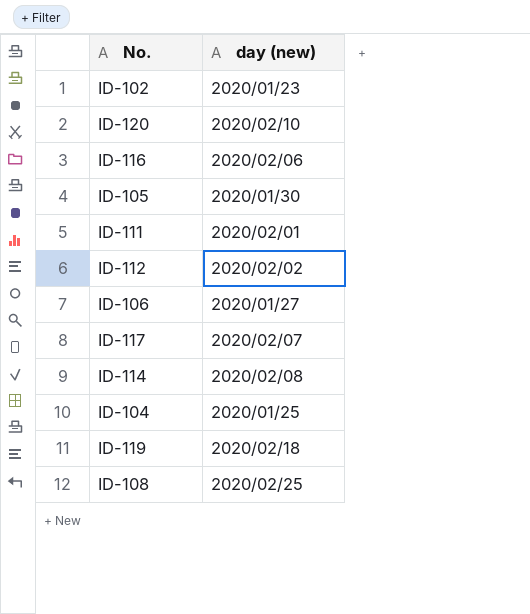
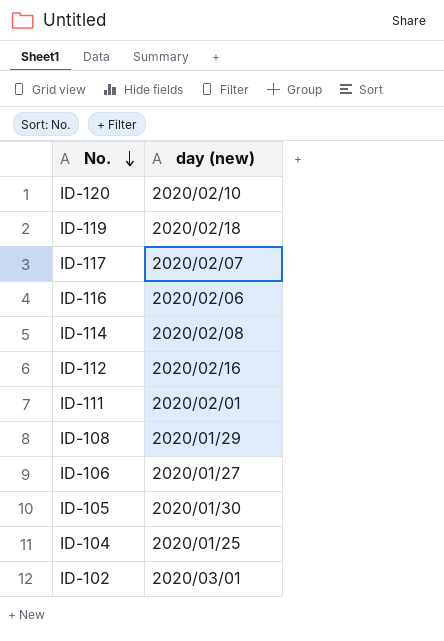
row order: none -> No. descending
ID-112 | day (new): 2020/02/02 -> 2020/02/16
ID-108 | day (new): 2020/02/25 -> 2020/01/29
ID-102 | day (new): 2020/01/23 -> 2020/03/01

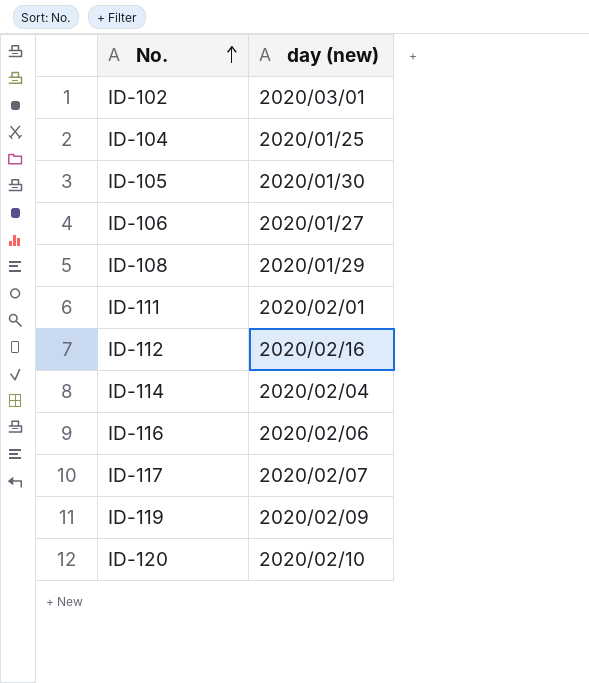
row order: No. descending -> No. ascending
ID-114 | day (new): 2020/02/08 -> 2020/02/04
ID-119 | day (new): 2020/02/18 -> 2020/02/09

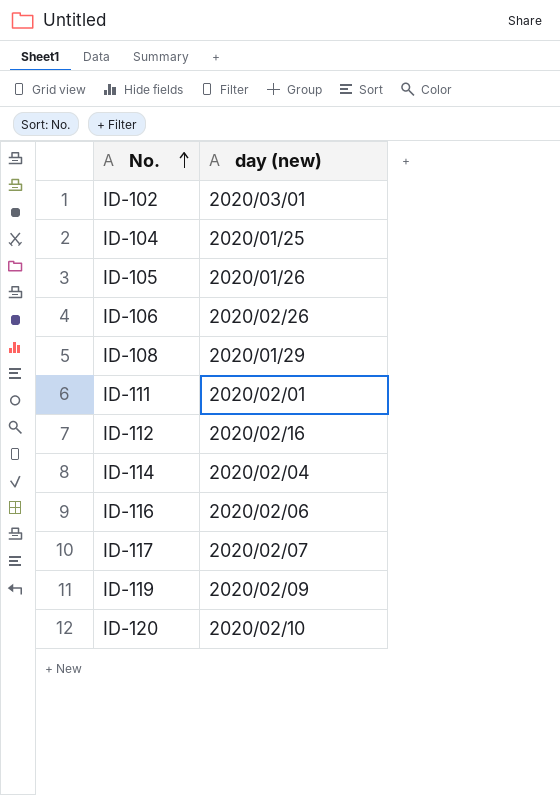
ID-105 | day (new): 2020/01/30 -> 2020/01/26
ID-106 | day (new): 2020/01/27 -> 2020/02/26

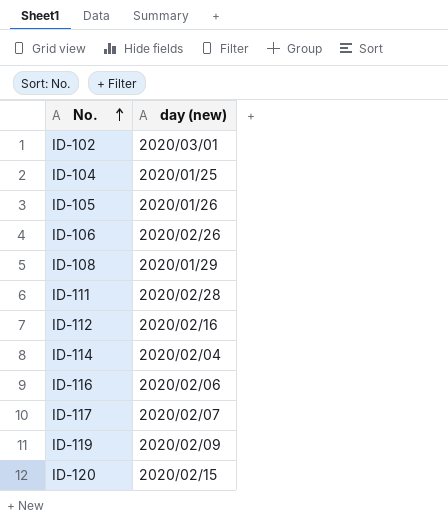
ID-111 | day (new): 2020/02/01 -> 2020/02/28
ID-120 | day (new): 2020/02/10 -> 2020/02/15

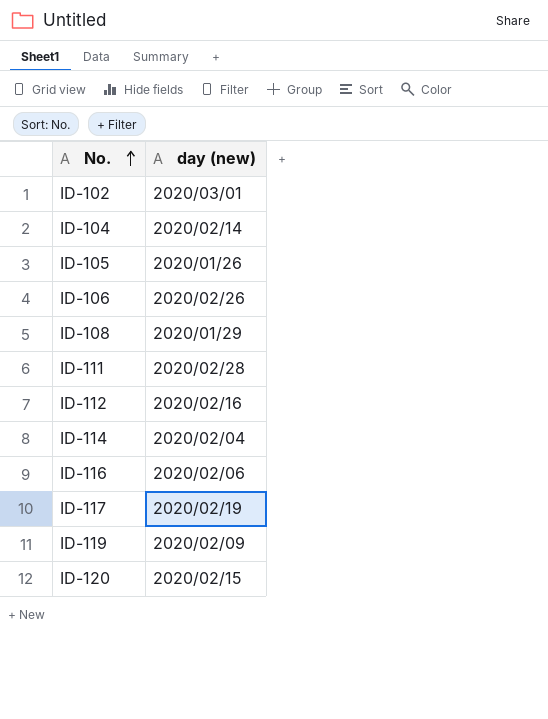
ID-104 | day (new): 2020/01/25 -> 2020/02/14
ID-117 | day (new): 2020/02/07 -> 2020/02/19

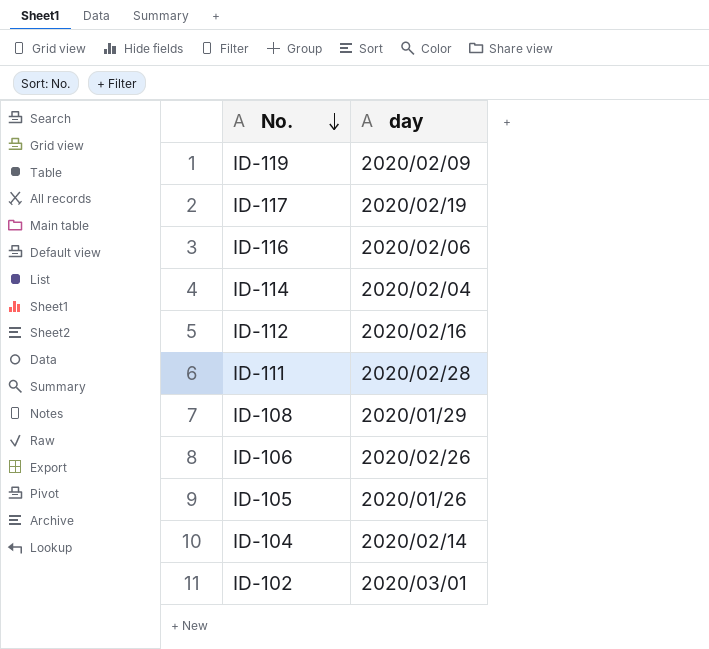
row order: No. ascending -> No. descending
column name: day (new) -> day
row ID-120: 2020/02/15 -> none

